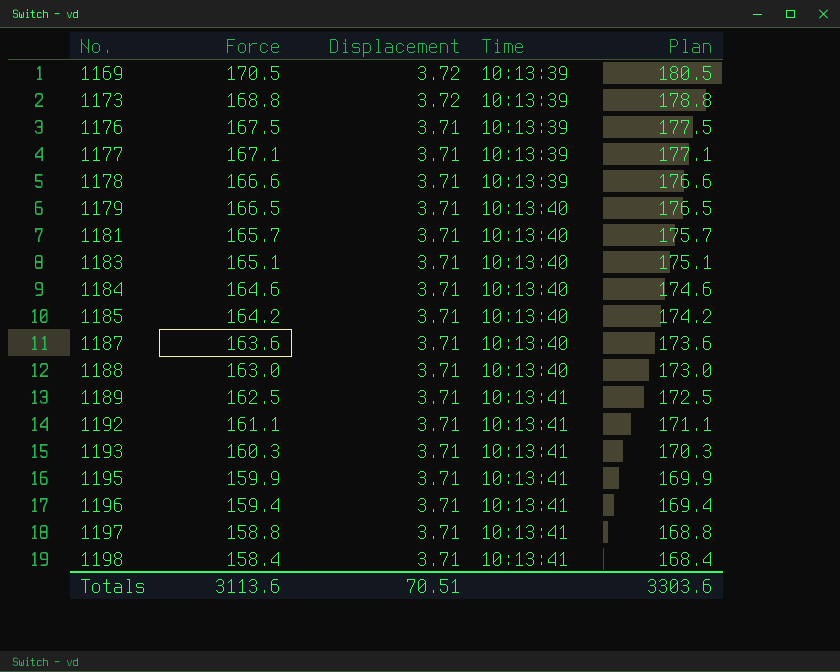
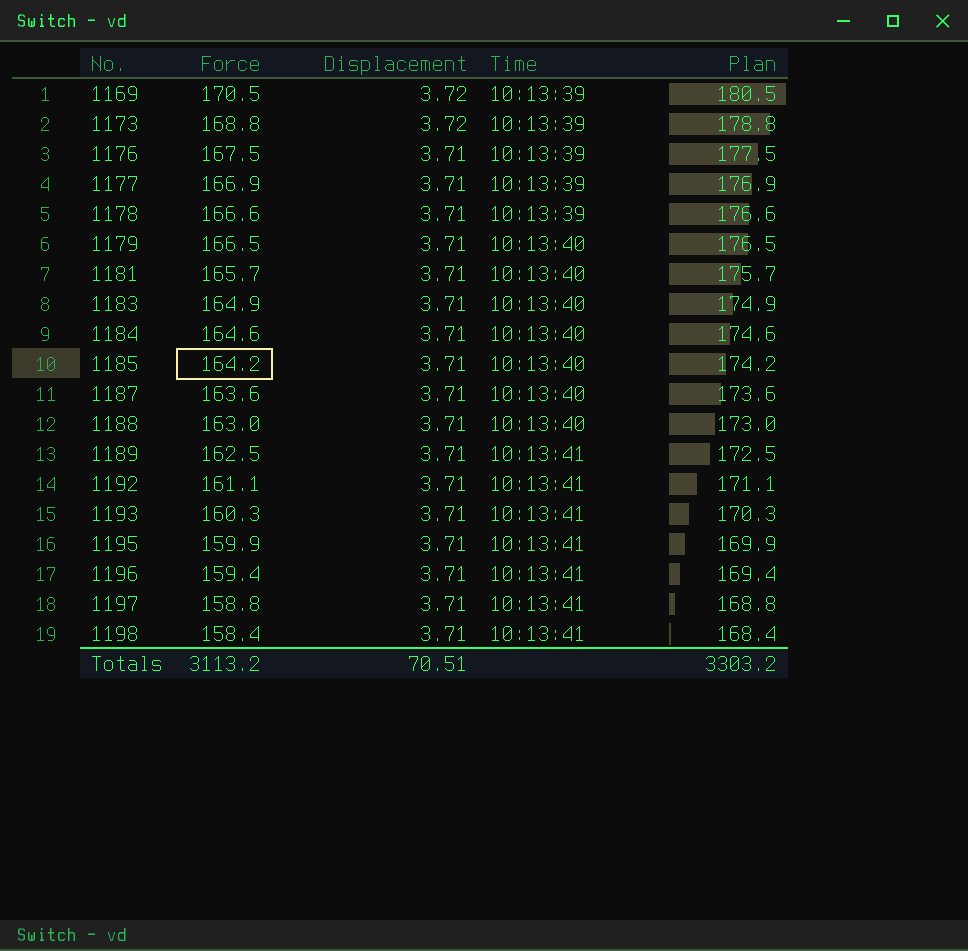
1177 | Force: 167.1 -> 166.9
1177 | Plan: 177.1 -> 176.9
1183 | Force: 165.1 -> 164.9
1183 | Plan: 175.1 -> 174.9
Totals | Force: 3113.6 -> 3113.2
Totals | Plan: 3303.6 -> 3303.2

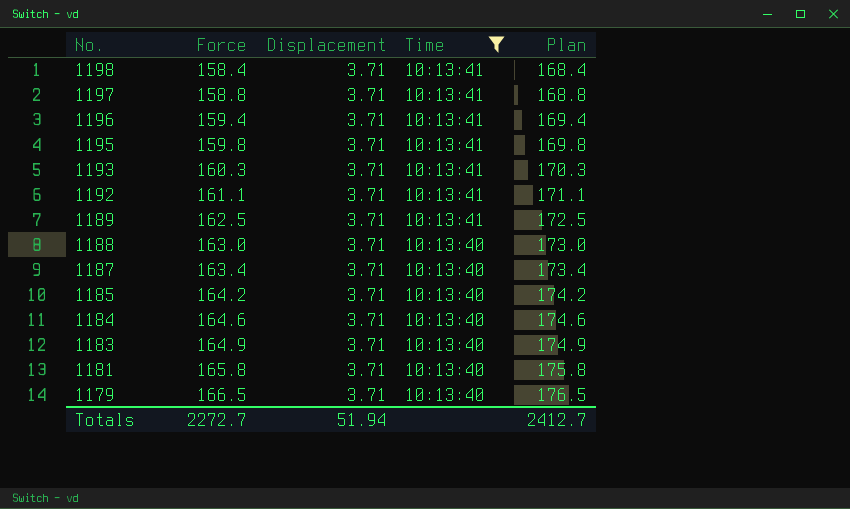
filter: none -> Time != 10:13:39
row order: No. ascending -> No. descending
1195 | Force: 159.9 -> 159.8
1195 | Plan: 169.9 -> 169.8
1187 | Force: 163.6 -> 163.4
1187 | Plan: 173.6 -> 173.4
1181 | Force: 165.7 -> 165.8
1181 | Plan: 175.7 -> 175.8
Totals | Force: 3113.2 -> 2272.7
Totals | Displacement: 70.51 -> 51.94
Totals | Plan: 3303.2 -> 2412.7

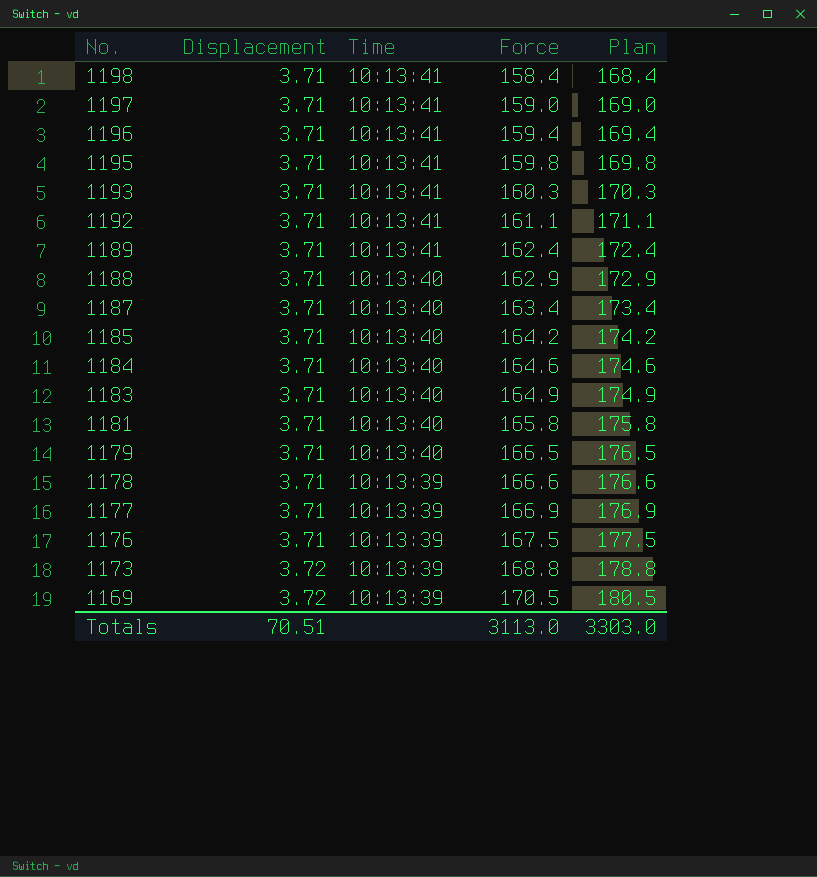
filter: Time != 10:13:39 -> none
column Force | position: 2 -> 4
1197 | Force: 158.8 -> 159.0
1197 | Plan: 168.8 -> 169.0
1189 | Force: 162.5 -> 162.4
1189 | Plan: 172.5 -> 172.4
1188 | Force: 163.0 -> 162.9
1188 | Plan: 173.0 -> 172.9
Totals | Displacement: 51.94 -> 70.51
Totals | Force: 2272.7 -> 3113.0
Totals | Plan: 2412.7 -> 3303.0

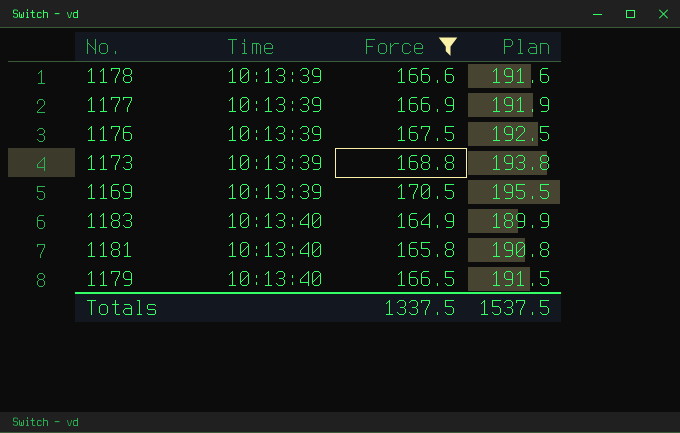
filter: none -> Force >= 164.9
row order: No. descending -> Time ascending
column Displacement | position: 2 -> none
column Plan | formula: [Force] + 10 -> [Force] + 25
Totals | Force: 3113.0 -> 1337.5
Totals | Plan: 3303.0 -> 1537.5

